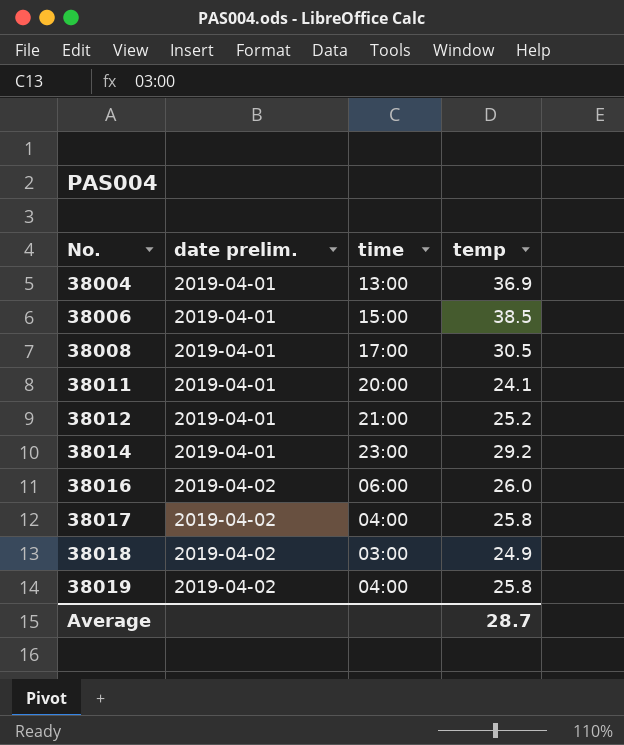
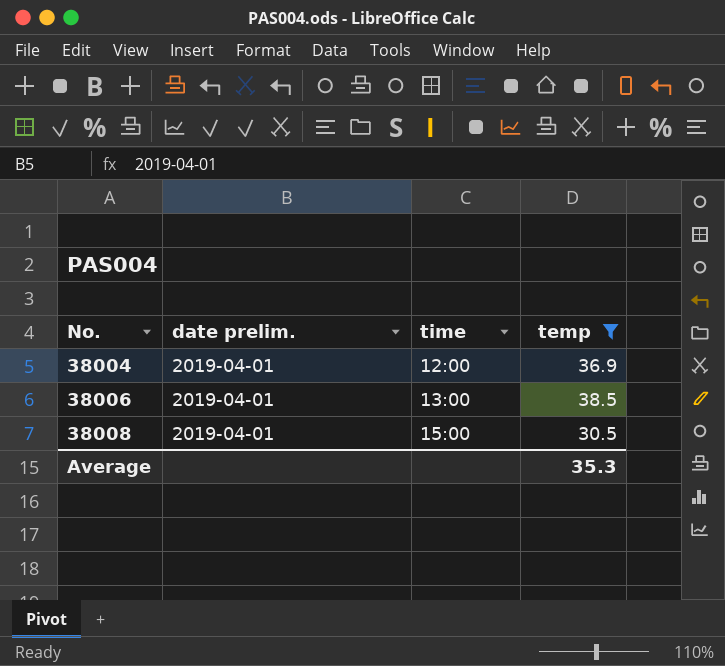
filter: none -> temp >= 30.5
38004 | time: 13:00 -> 12:00
38006 | time: 15:00 -> 13:00
38008 | time: 17:00 -> 15:00
Average | temp: 28.7 -> 35.3

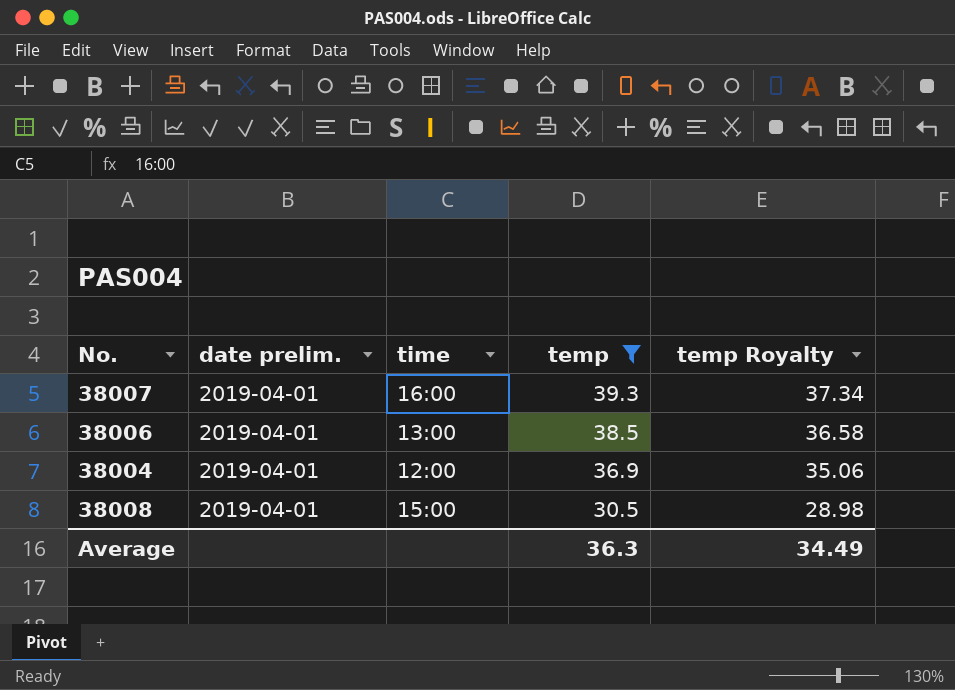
row order: No. ascending -> temp descending
column temp Royalty | formula: none -> [temp] * 0.95
row 38007: none -> 2019-04-01 | 16:00 | 39.3 | 37.34
Average | temp: 35.3 -> 36.3

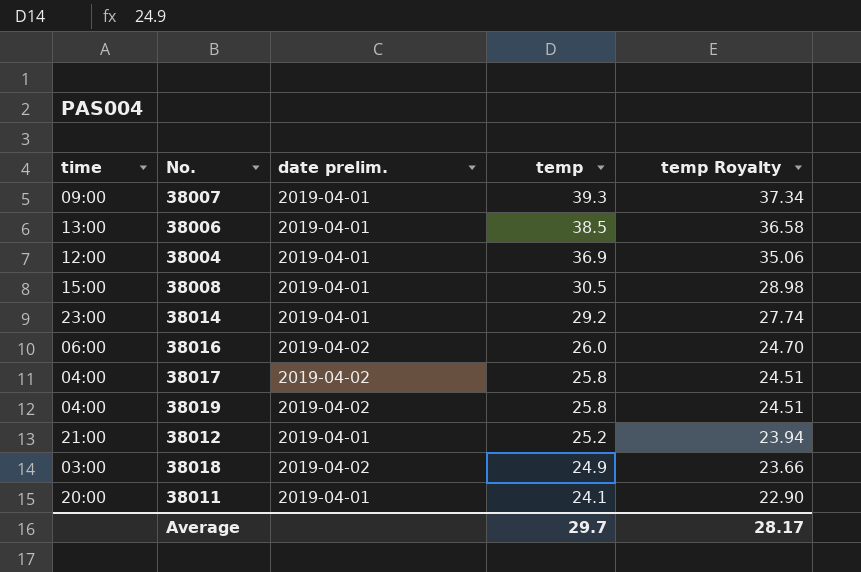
filter: temp >= 30.5 -> none
column time | position: 3 -> 1
38007 | time: 16:00 -> 09:00
Average | temp: 36.3 -> 29.7
Average | temp Royalty: 34.49 -> 28.17

